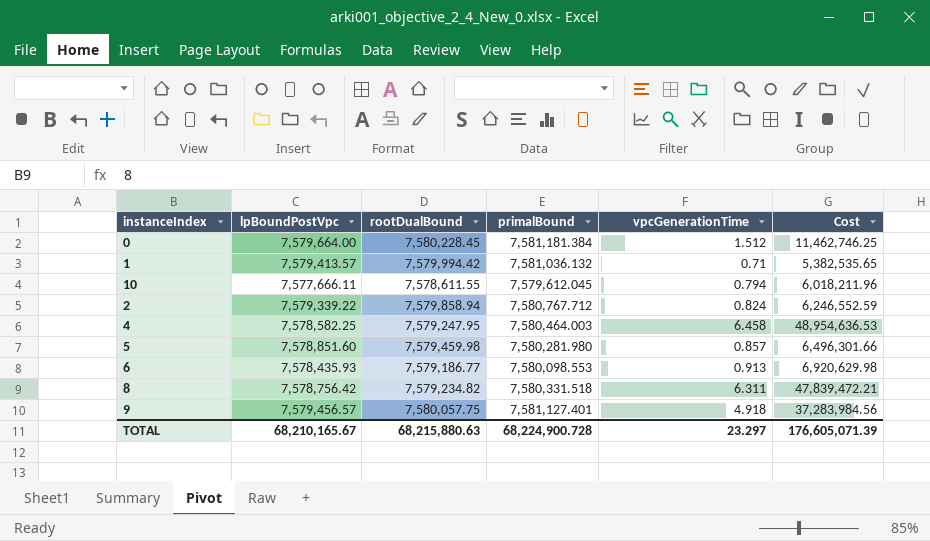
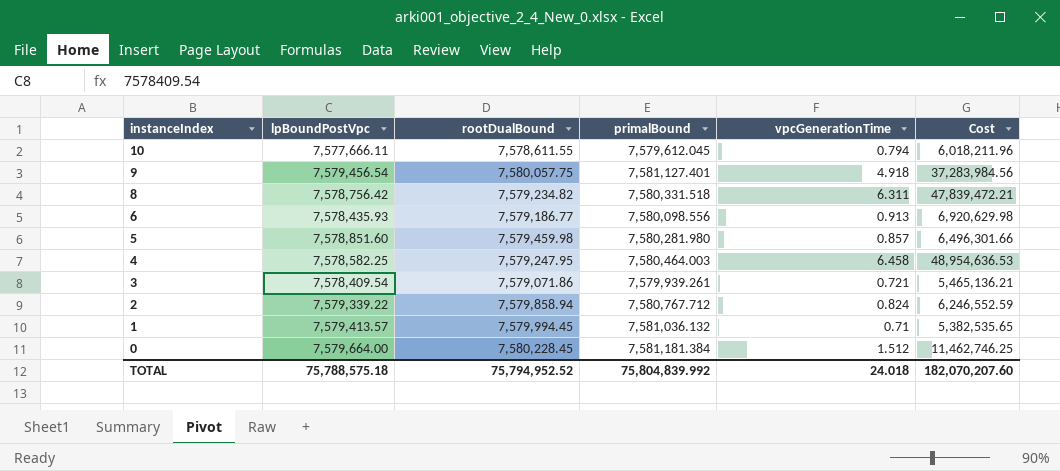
row order: none -> instanceIndex descending
9 | lpBoundPostVpc: 7,579,456.57 -> 7,579,456.54
6 | primalBound: 7,580,098.553 -> 7,580,098.556
row 3: none -> 7,578,409.54 | 7,579,071.86 | 7,579,939.261 | 0.721 | 5,465,136.21
1 | rootDualBound: 7,579,994.42 -> 7,579,994.45
TOTAL | lpBoundPostVpc: 68,210,165.67 -> 75,788,575.18
TOTAL | rootDualBound: 68,215,880.63 -> 75,794,952.52
TOTAL | primalBound: 68,224,900.728 -> 75,804,839.992
TOTAL | vpcGenerationTime: 23.297 -> 24.018
TOTAL | Cost: 176,605,071.39 -> 182,070,207.60

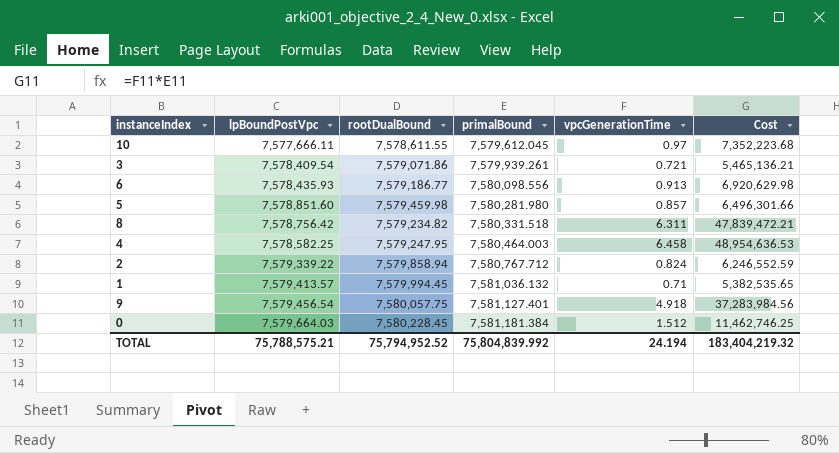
row order: instanceIndex descending -> primalBound ascending
10 | vpcGenerationTime: 0.794 -> 0.97
10 | Cost: 6,018,211.96 -> 7,352,223.68
0 | lpBoundPostVpc: 7,579,664.00 -> 7,579,664.03
TOTAL | lpBoundPostVpc: 75,788,575.18 -> 75,788,575.21
TOTAL | vpcGenerationTime: 24.018 -> 24.194
TOTAL | Cost: 182,070,207.60 -> 183,404,219.32

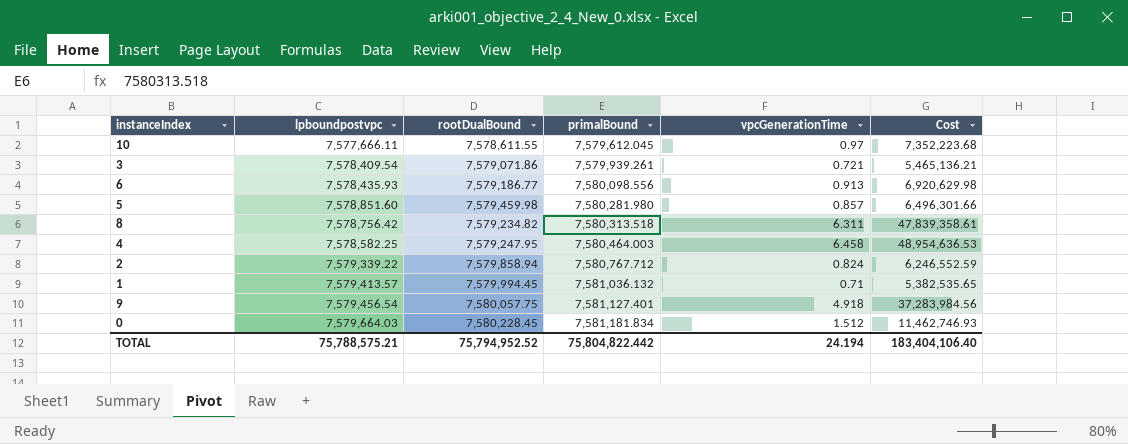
column name: lpBoundPostVpc -> lpboundpostvpc
8 | primalBound: 7,580,331.518 -> 7,580,313.518
8 | Cost: 47,839,472.21 -> 47,839,358.61
0 | primalBound: 7,581,181.384 -> 7,581,181.834
0 | Cost: 11,462,746.25 -> 11,462,746.93
TOTAL | primalBound: 75,804,839.992 -> 75,804,822.442
TOTAL | Cost: 183,404,219.32 -> 183,404,106.40

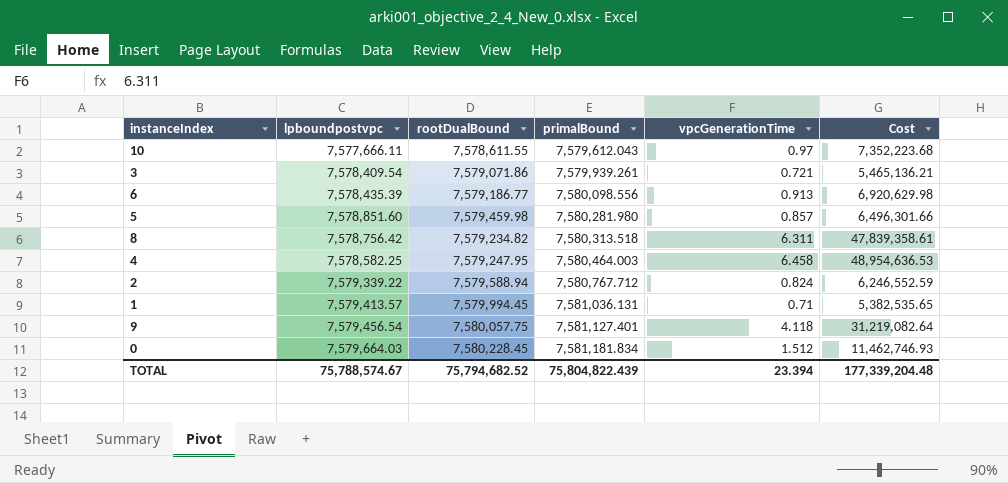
10 | primalBound: 7,579,612.045 -> 7,579,612.043
6 | lpboundpostvpc: 7,578,435.93 -> 7,578,435.39
2 | rootDualBound: 7,579,858.94 -> 7,579,588.94
1 | primalBound: 7,581,036.132 -> 7,581,036.131
9 | vpcGenerationTime: 4.918 -> 4.118
9 | Cost: 37,283,984.56 -> 31,219,082.64
TOTAL | lpboundpostvpc: 75,788,575.21 -> 75,788,574.67
TOTAL | rootDualBound: 75,794,952.52 -> 75,794,682.52
TOTAL | primalBound: 75,804,822.442 -> 75,804,822.439
TOTAL | vpcGenerationTime: 24.194 -> 23.394
TOTAL | Cost: 183,404,106.40 -> 177,339,204.48

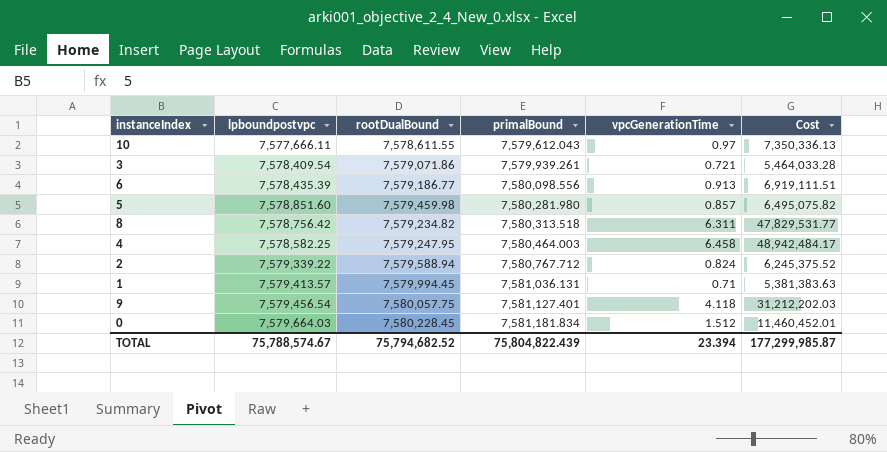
column Cost | formula: [primalBound] * [vpcGenerationTime] -> [lpboundpostvpc] * [vpcGenerationTime]
TOTAL | Cost: 177,339,204.48 -> 177,299,985.87

